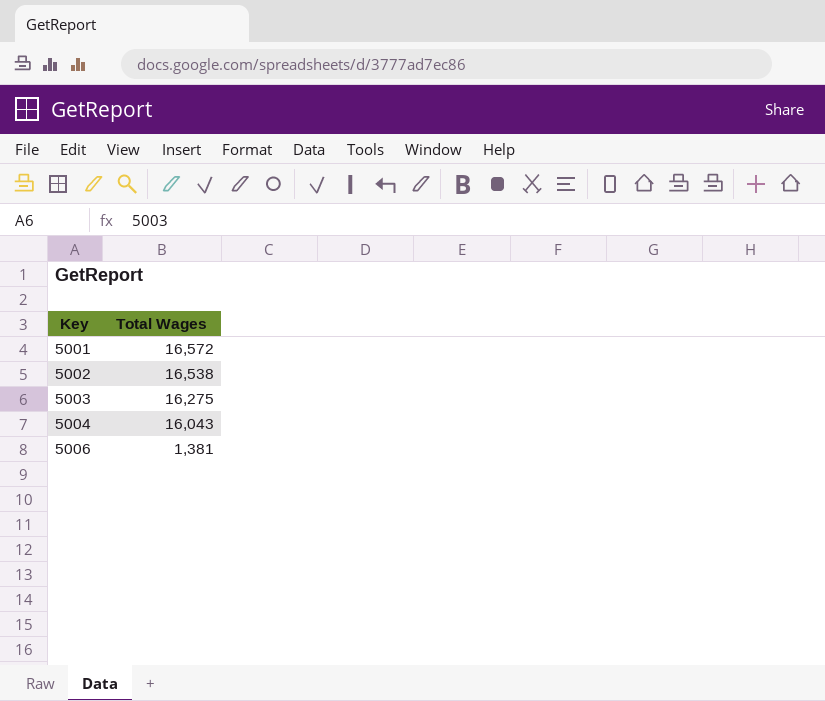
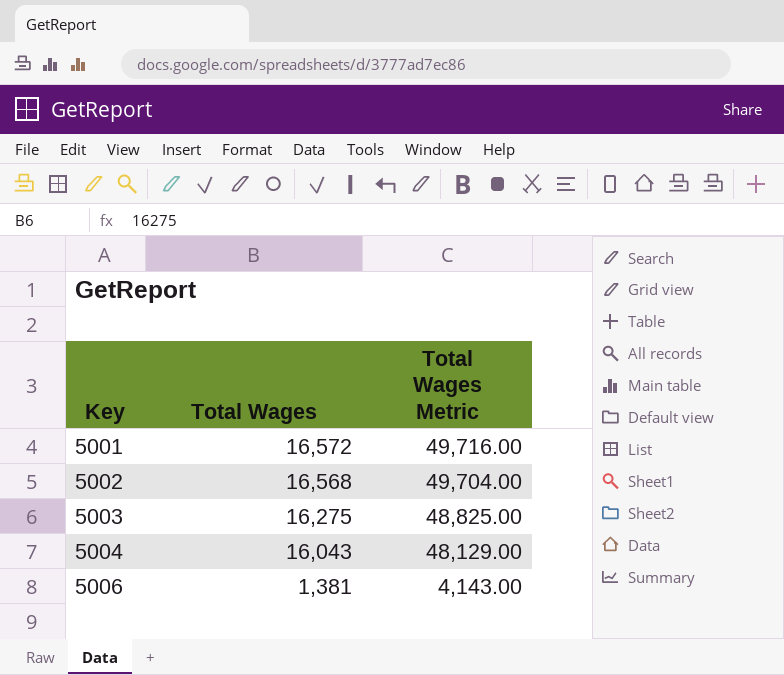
column Total Wages Metric | formula: none -> [Total Wages] * 3
5002 | Total Wages: 16,538 -> 16,568

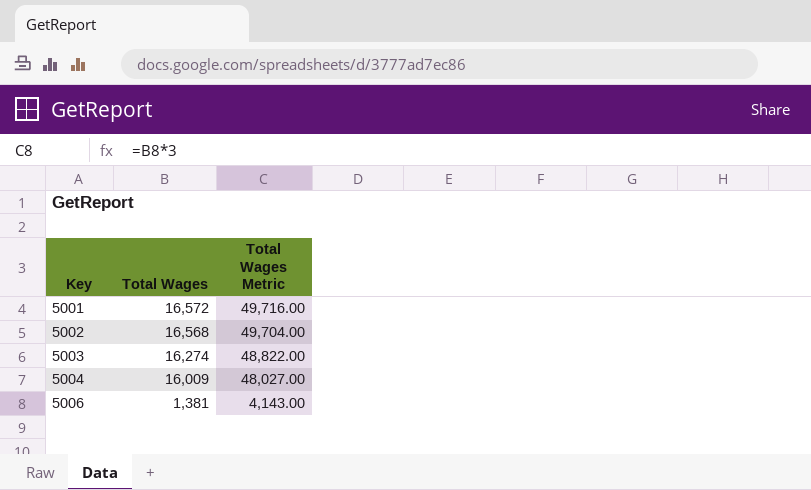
5003 | Total Wages: 16,275 -> 16,274
5003 | Total Wages Metric: 48,825.00 -> 48,822.00
5004 | Total Wages: 16,043 -> 16,009
5004 | Total Wages Metric: 48,129.00 -> 48,027.00

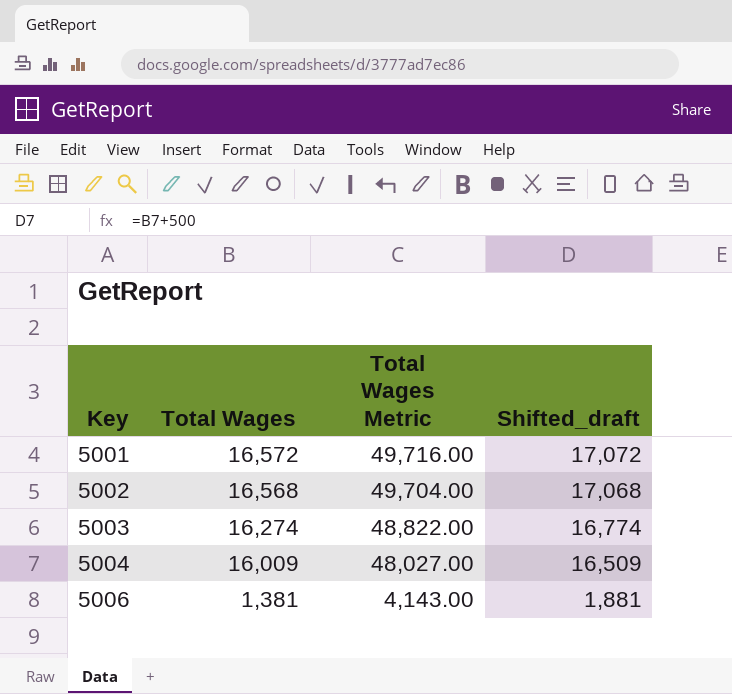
column Shifted_draft | formula: none -> [Total Wages] + 500

